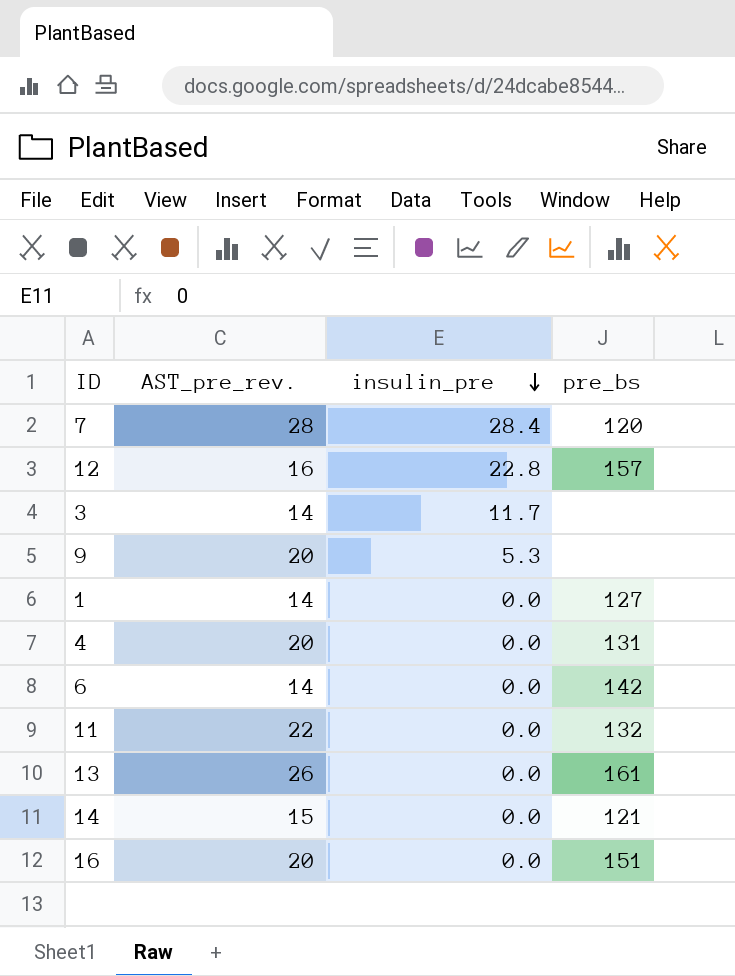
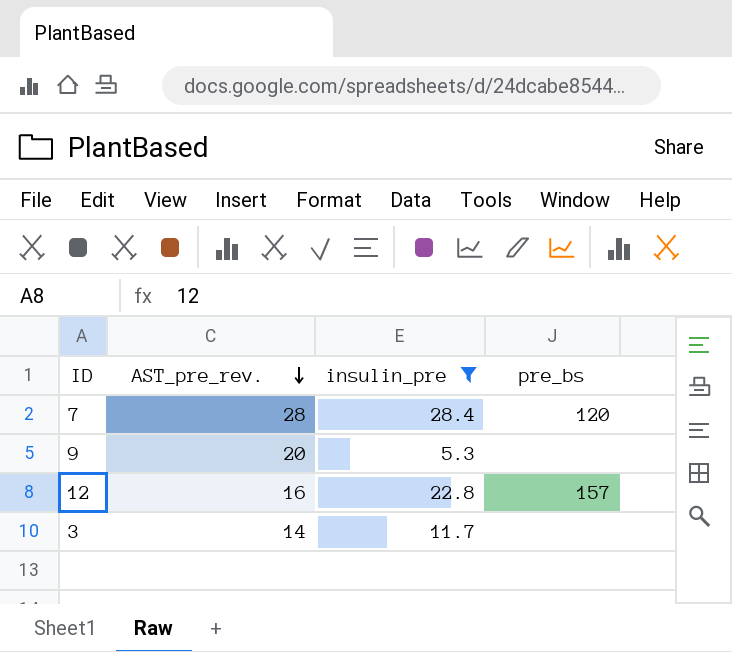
filter: none -> insulin_pre != 0.0
row order: insulin_pre descending -> AST_pre_rev. descending

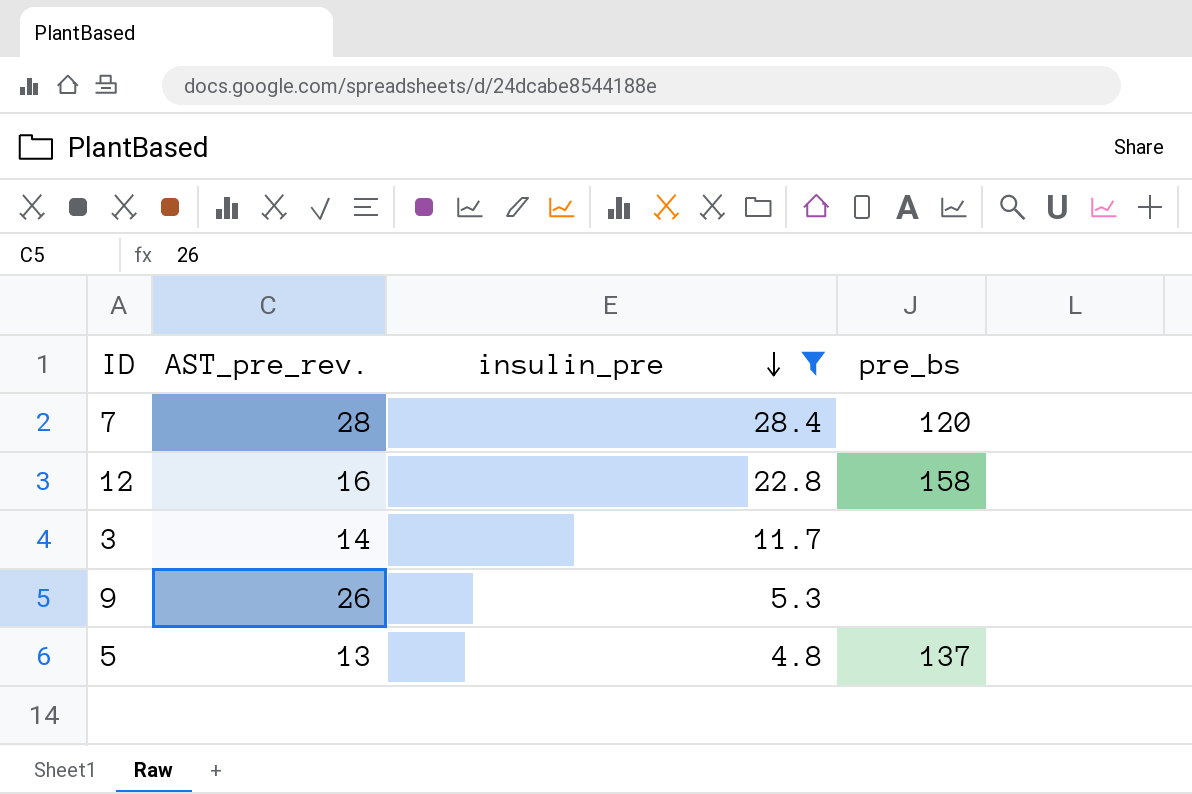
row order: AST_pre_rev. descending -> insulin_pre descending
12 | pre_bs: 157 -> 158
9 | AST_pre_rev.: 20 -> 26
row 5: none -> 13 | 4.8 | 137

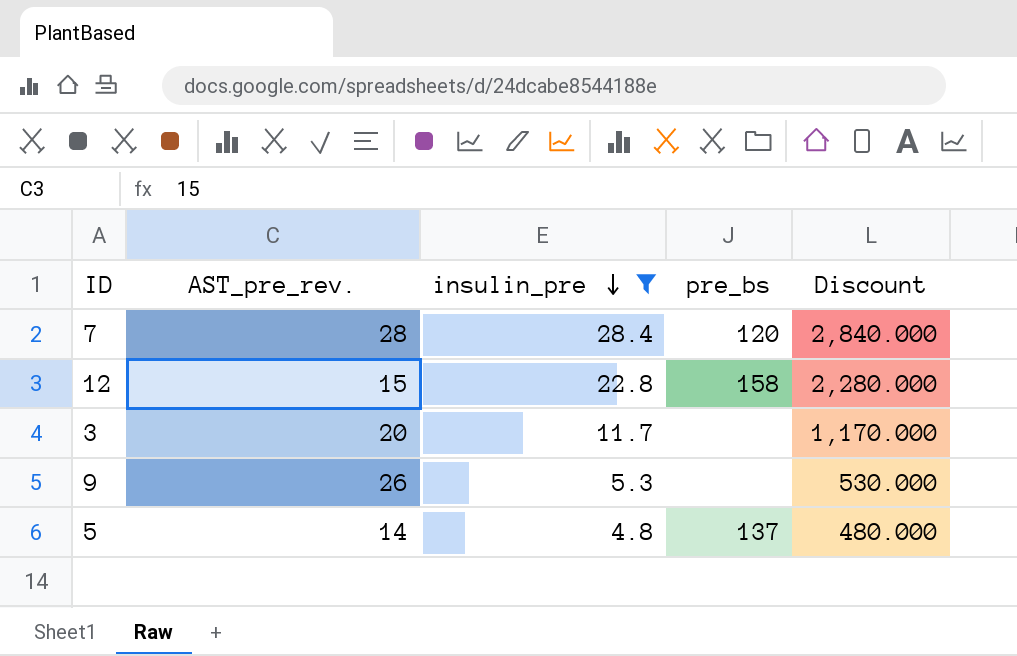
column Discount | formula: none -> [insulin_pre] * 100
12 | AST_pre_rev.: 16 -> 15
3 | AST_pre_rev.: 14 -> 20
5 | AST_pre_rev.: 13 -> 14

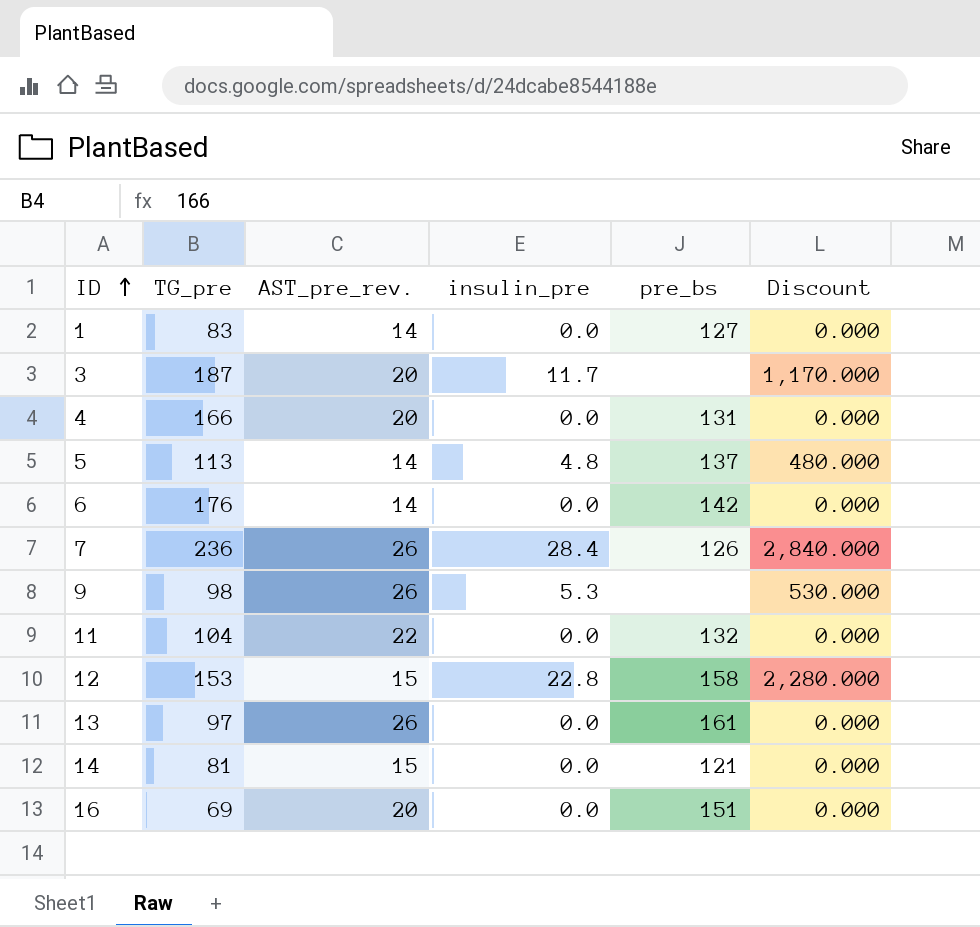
filter: insulin_pre != 0.0 -> none
row order: insulin_pre descending -> ID ascending
column TG_pre | position: none -> 2
7 | AST_pre_rev.: 28 -> 26
7 | pre_bs: 120 -> 126

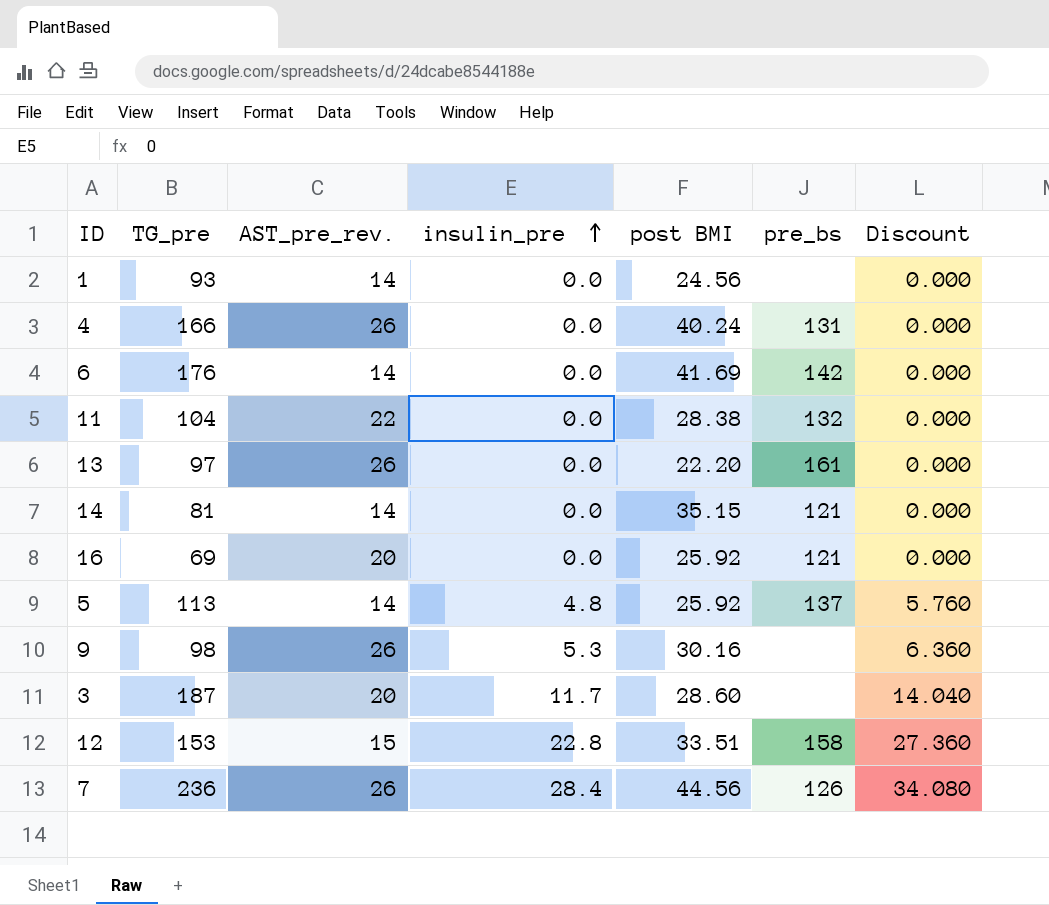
row order: ID ascending -> insulin_pre ascending
column post BMI | position: none -> 5
column Discount | formula: [insulin_pre] * 100 -> [insulin_pre] * 1.2
1 | TG_pre: 83 -> 93
1 | pre_bs: 127 -> none
4 | AST_pre_rev.: 20 -> 26
14 | AST_pre_rev.: 15 -> 14
16 | pre_bs: 151 -> 121

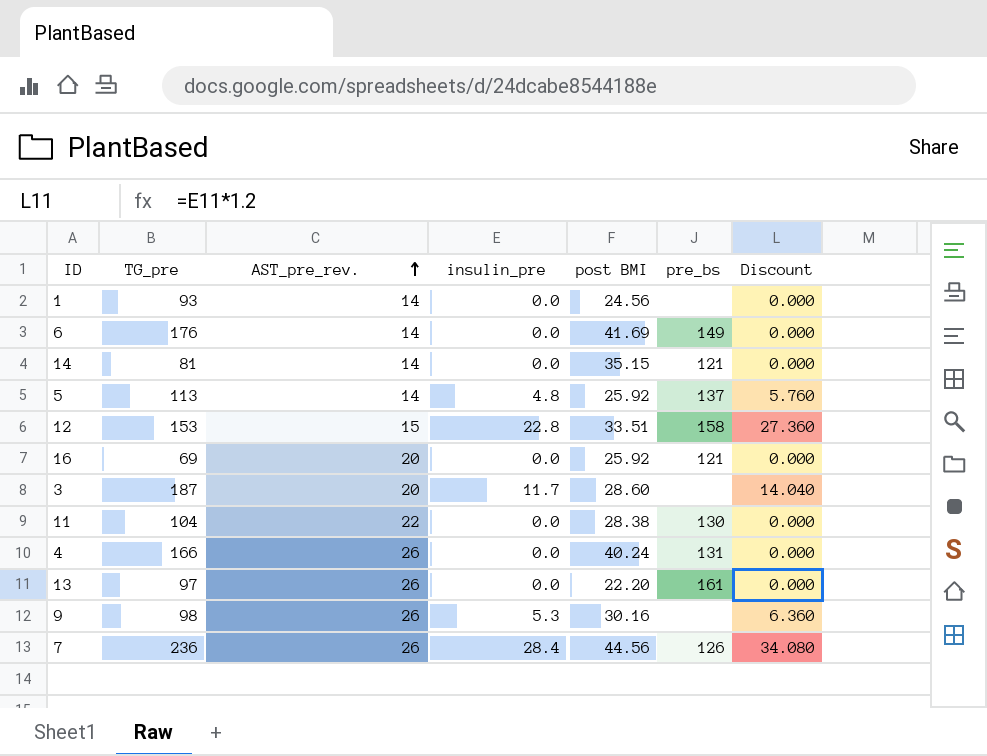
row order: insulin_pre ascending -> AST_pre_rev. ascending
6 | pre_bs: 142 -> 149
11 | pre_bs: 132 -> 130

